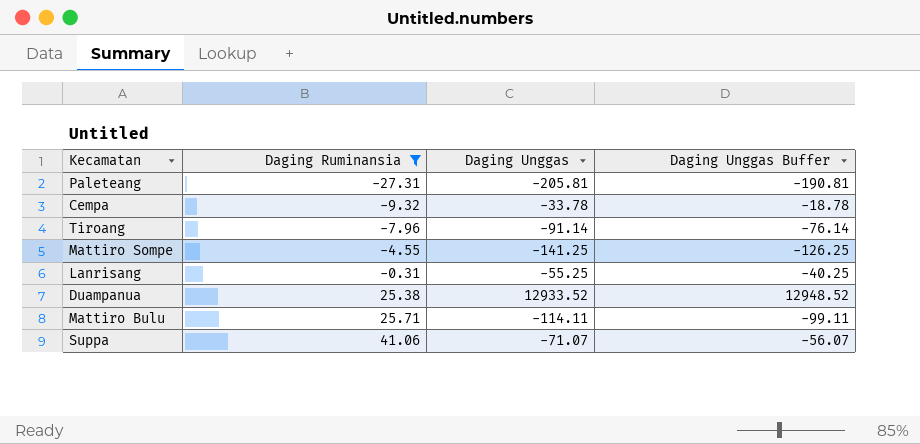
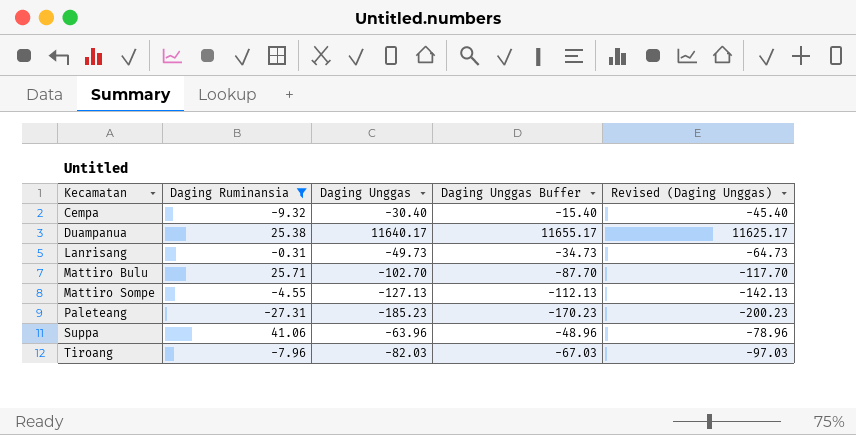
row order: Daging Ruminansia ascending -> Kecamatan ascending
column Revised (Daging Unggas) | formula: none -> [Daging Unggas] - 15
Cempa | Daging Unggas: -33.78 -> -30.40
Cempa | Daging Unggas Buffer: -18.78 -> -15.40
Duampanua | Daging Unggas: 12933.52 -> 11640.17
Duampanua | Daging Unggas Buffer: 12948.52 -> 11655.17
Lanrisang | Daging Unggas: -55.25 -> -49.73
Lanrisang | Daging Unggas Buffer: -40.25 -> -34.73
Mattiro Bulu | Daging Unggas: -114.11 -> -102.70
Mattiro Bulu | Daging Unggas Buffer: -99.11 -> -87.70
Mattiro Sompe | Daging Unggas: -141.25 -> -127.13
Mattiro Sompe | Daging Unggas Buffer: -126.25 -> -112.13
Paleteang | Daging Unggas: -205.81 -> -185.23
Paleteang | Daging Unggas Buffer: -190.81 -> -170.23
Suppa | Daging Unggas: -71.07 -> -63.96
Suppa | Daging Unggas Buffer: -56.07 -> -48.96
Tiroang | Daging Unggas: -91.14 -> -82.03
Tiroang | Daging Unggas Buffer: -76.14 -> -67.03

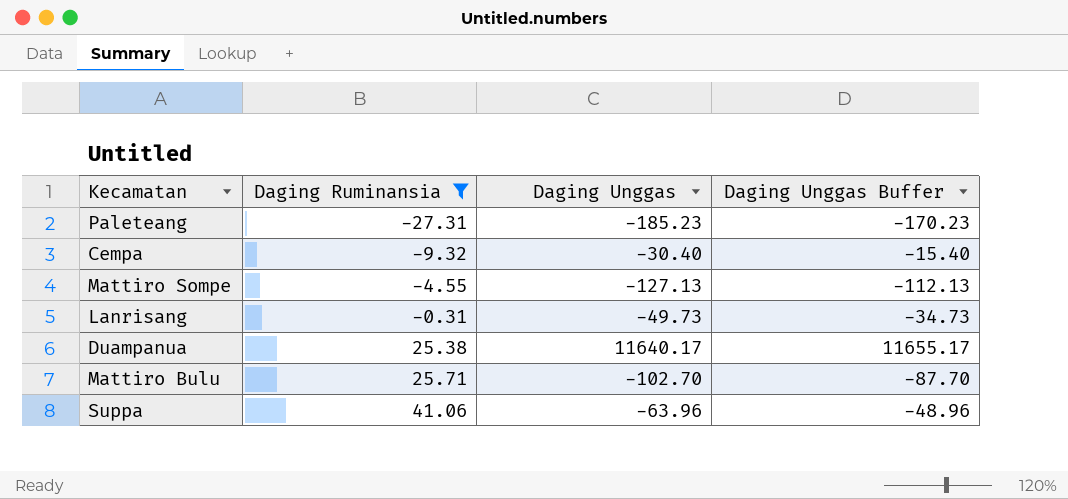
row order: Kecamatan ascending -> Daging Ruminansia ascending
column Revised (Daging Unggas) | formula: [Daging Unggas] - 15 -> none
row Tiroang: -7.96 | -82.03 | -67.03 | -97.03 -> none

